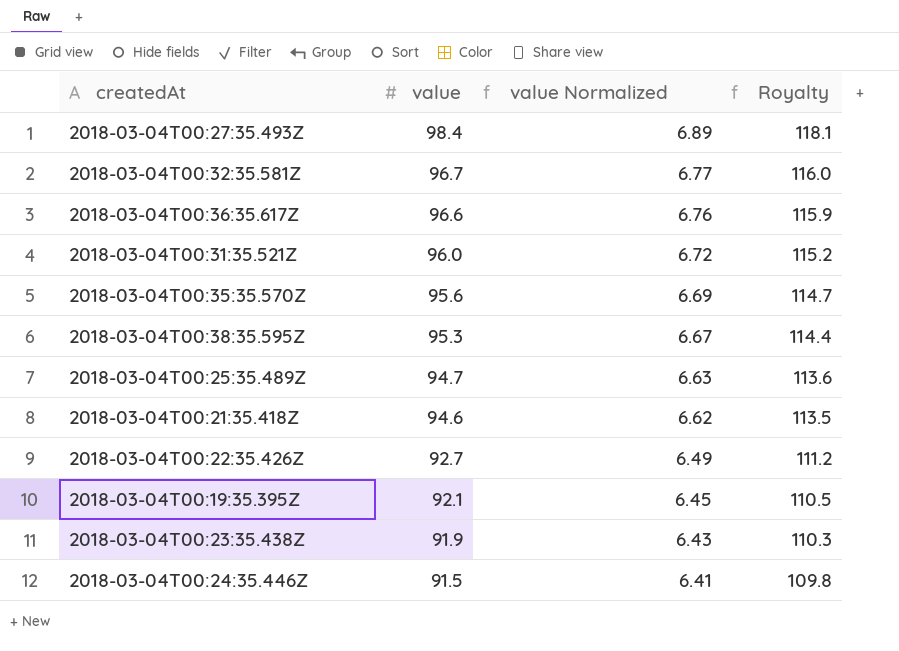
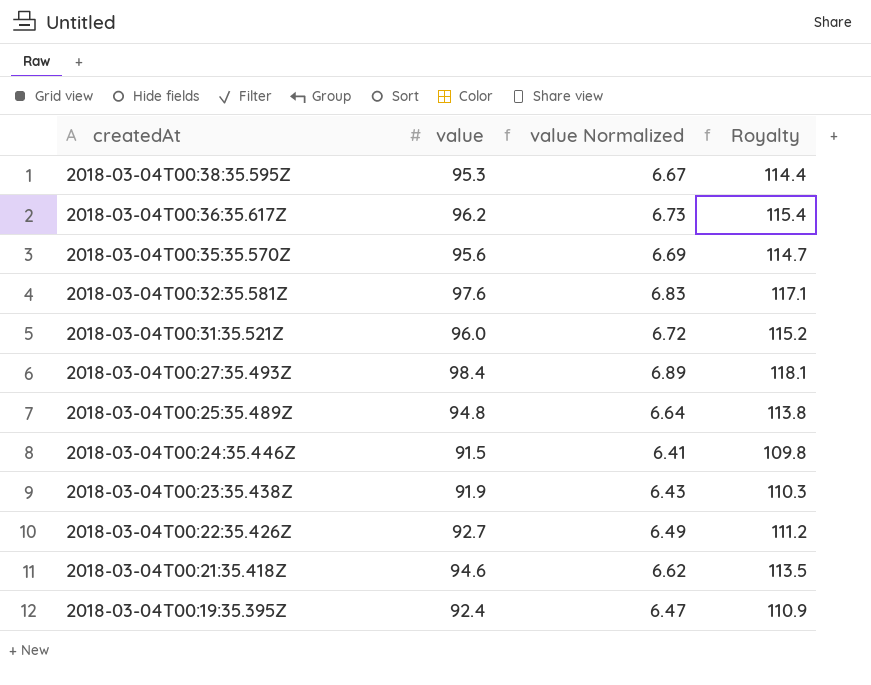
row order: value descending -> createdAt descending
2018-03-04T00:36:35.617Z | value: 96.6 -> 96.2
2018-03-04T00:36:35.617Z | value Normalized: 6.76 -> 6.73
2018-03-04T00:36:35.617Z | Royalty: 115.9 -> 115.4
2018-03-04T00:32:35.581Z | value: 96.7 -> 97.6
2018-03-04T00:32:35.581Z | value Normalized: 6.77 -> 6.83
2018-03-04T00:32:35.581Z | Royalty: 116.0 -> 117.1
2018-03-04T00:25:35.489Z | value: 94.7 -> 94.8
2018-03-04T00:25:35.489Z | value Normalized: 6.63 -> 6.64
2018-03-04T00:25:35.489Z | Royalty: 113.6 -> 113.8
2018-03-04T00:19:35.395Z | value: 92.1 -> 92.4
2018-03-04T00:19:35.395Z | value Normalized: 6.45 -> 6.47
2018-03-04T00:19:35.395Z | Royalty: 110.5 -> 110.9

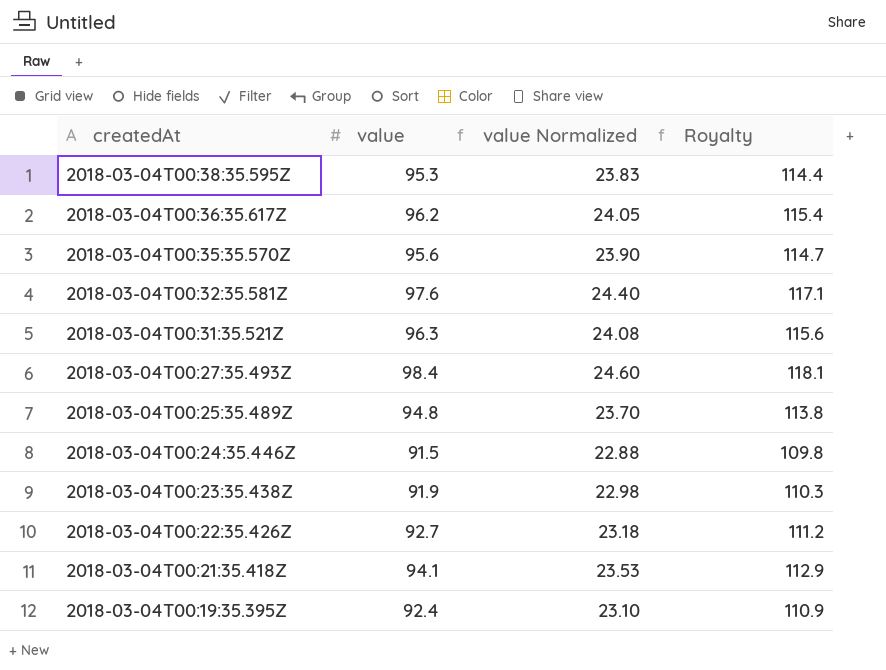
column value Normalized | formula: [value] * 0.07 -> [value] * 0.25
2018-03-04T00:31:35.521Z | value: 96.0 -> 96.3
2018-03-04T00:31:35.521Z | Royalty: 115.2 -> 115.6
2018-03-04T00:21:35.418Z | value: 94.6 -> 94.1
2018-03-04T00:21:35.418Z | Royalty: 113.5 -> 112.9

